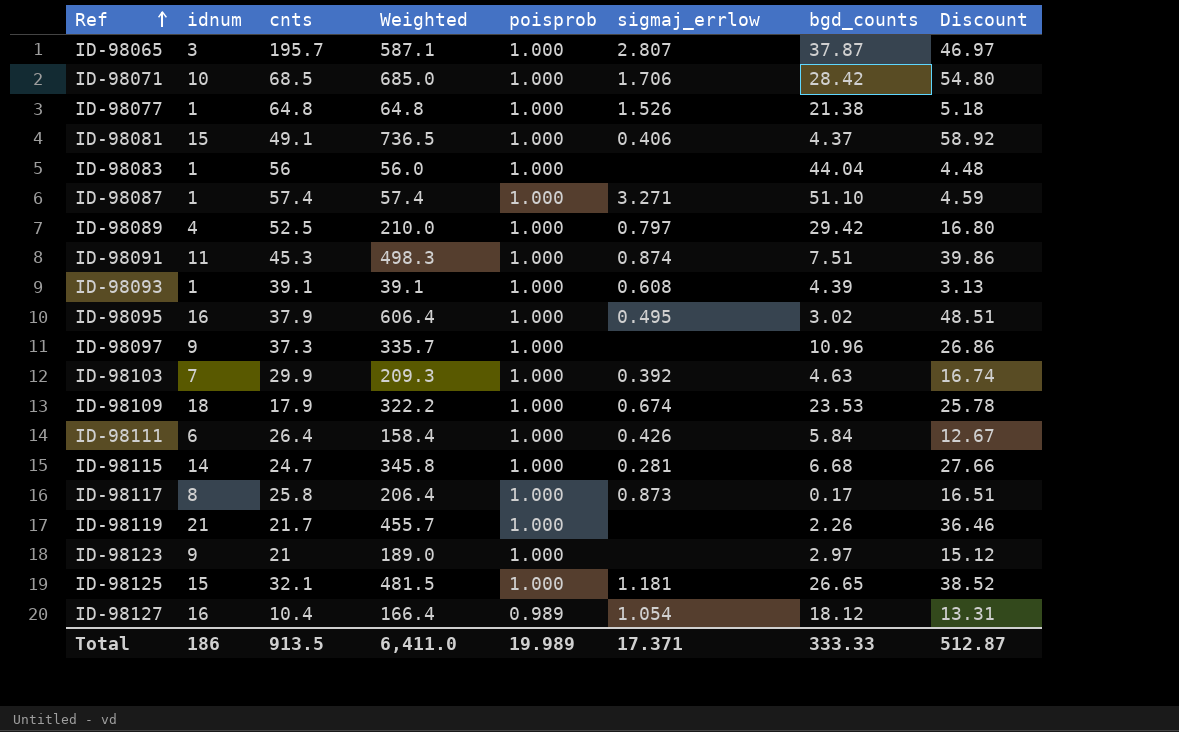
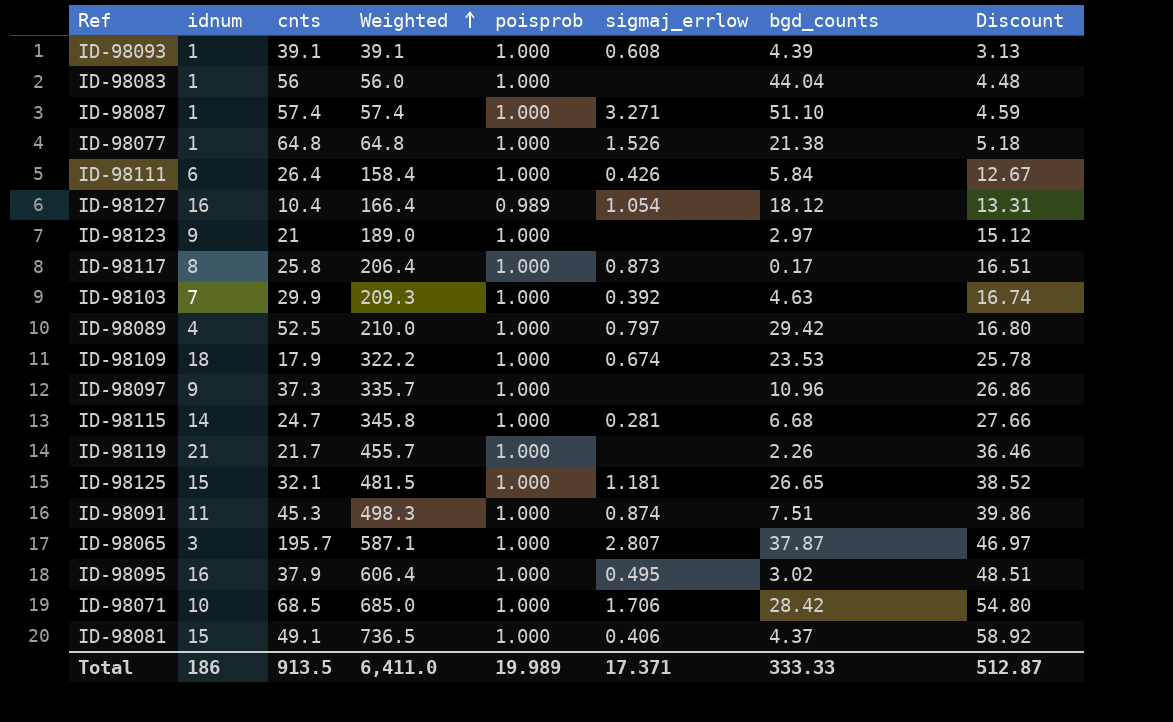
row order: Ref ascending -> Weighted ascending

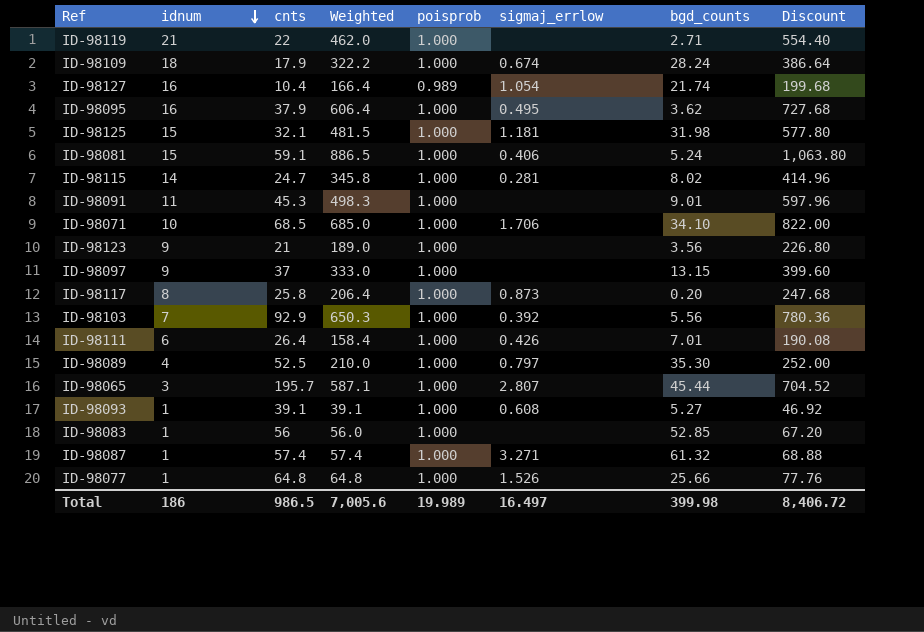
row order: Weighted ascending -> idnum descending
column Discount | formula: [Weighted] * 0.08 -> [Weighted] * 1.2
ID-98119 | cnts: 21.7 -> 22
ID-98119 | Weighted: 455.7 -> 462.0
ID-98119 | bgd_counts: 2.26 -> 2.71
ID-98109 | bgd_counts: 23.53 -> 28.24
ID-98127 | bgd_counts: 18.12 -> 21.74
ID-98095 | bgd_counts: 3.02 -> 3.62
ID-98125 | bgd_counts: 26.65 -> 31.98
ID-98081 | cnts: 49.1 -> 59.1
ID-98081 | Weighted: 736.5 -> 886.5
ID-98081 | bgd_counts: 4.37 -> 5.24
ID-98115 | bgd_counts: 6.68 -> 8.02
ID-98091 | sigmaj_errlow: 0.874 -> none
ID-98091 | bgd_counts: 7.51 -> 9.01
ID-98071 | bgd_counts: 28.42 -> 34.10
ID-98123 | bgd_counts: 2.97 -> 3.56
ID-98097 | cnts: 37.3 -> 37
ID-98097 | Weighted: 335.7 -> 333.0
ID-98097 | bgd_counts: 10.96 -> 13.15
ID-98117 | bgd_counts: 0.17 -> 0.20
ID-98103 | cnts: 29.9 -> 92.9
ID-98103 | Weighted: 209.3 -> 650.3
ID-98103 | bgd_counts: 4.63 -> 5.56
ID-98111 | bgd_counts: 5.84 -> 7.01
ID-98089 | bgd_counts: 29.42 -> 35.30
ID-98065 | bgd_counts: 37.87 -> 45.44
ID-98093 | bgd_counts: 4.39 -> 5.27
ID-98083 | bgd_counts: 44.04 -> 52.85
ID-98087 | bgd_counts: 51.10 -> 61.32
ID-98077 | bgd_counts: 21.38 -> 25.66
Total | cnts: 913.5 -> 986.5
Total | Weighted: 6,411.0 -> 7,005.6
Total | sigmaj_errlow: 17.371 -> 16.497
Total | bgd_counts: 333.33 -> 399.98
Total | Discount: 512.87 -> 8,406.72

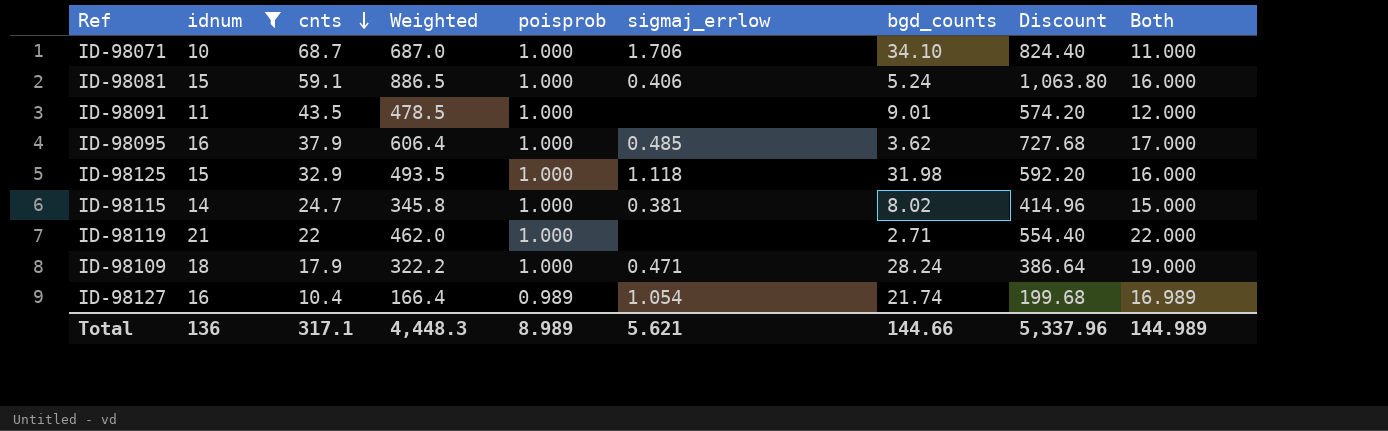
filter: none -> idnum >= 10
row order: idnum descending -> cnts descending
column Both | formula: none -> [idnum] + [poisprob]
ID-98071 | cnts: 68.5 -> 68.7
ID-98071 | Weighted: 685.0 -> 687.0
ID-98071 | Discount: 822.00 -> 824.40
ID-98091 | cnts: 45.3 -> 43.5
ID-98091 | Weighted: 498.3 -> 478.5
ID-98091 | Discount: 597.96 -> 574.20
ID-98095 | sigmaj_errlow: 0.495 -> 0.485
ID-98125 | cnts: 32.1 -> 32.9
ID-98125 | Weighted: 481.5 -> 493.5
ID-98125 | sigmaj_errlow: 1.181 -> 1.118
ID-98125 | Discount: 577.80 -> 592.20
ID-98115 | sigmaj_errlow: 0.281 -> 0.381
ID-98109 | sigmaj_errlow: 0.674 -> 0.471
Total | idnum: 186 -> 136
Total | cnts: 986.5 -> 317.1
Total | Weighted: 7,005.6 -> 4,448.3
Total | poisprob: 19.989 -> 8.989
Total | sigmaj_errlow: 16.497 -> 5.621
Total | bgd_counts: 399.98 -> 144.66
Total | Discount: 8,406.72 -> 5,337.96

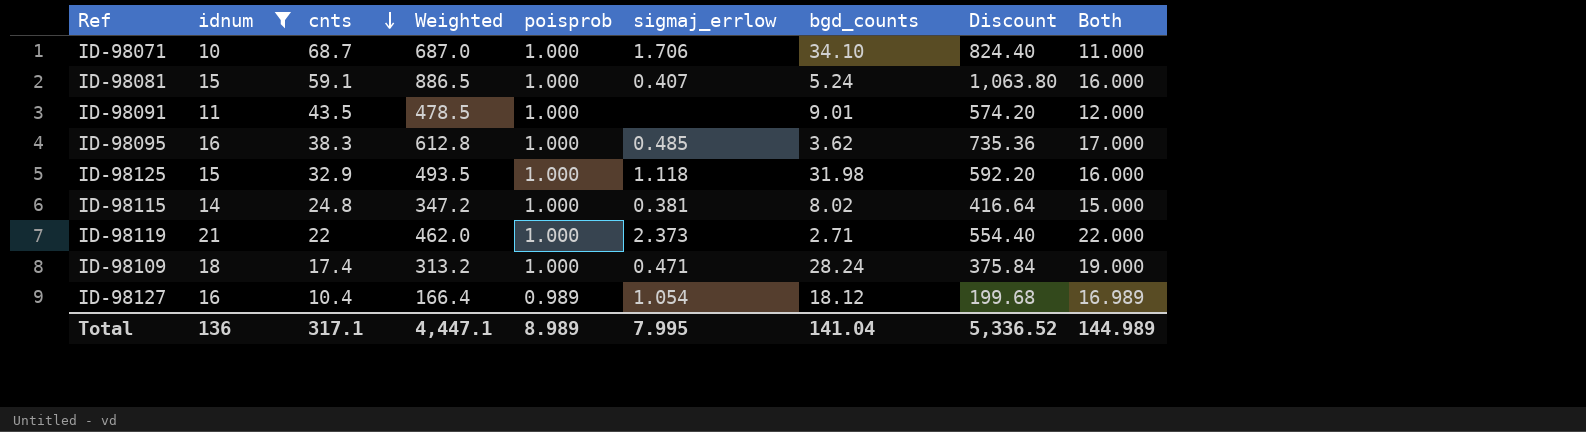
ID-98081 | sigmaj_errlow: 0.406 -> 0.407
ID-98095 | cnts: 37.9 -> 38.3
ID-98095 | Weighted: 606.4 -> 612.8
ID-98095 | Discount: 727.68 -> 735.36
ID-98115 | cnts: 24.7 -> 24.8
ID-98115 | Weighted: 345.8 -> 347.2
ID-98115 | Discount: 414.96 -> 416.64
ID-98119 | sigmaj_errlow: none -> 2.373
ID-98109 | cnts: 17.9 -> 17.4
ID-98109 | Weighted: 322.2 -> 313.2
ID-98109 | Discount: 386.64 -> 375.84
ID-98127 | bgd_counts: 21.74 -> 18.12
Total | Weighted: 4,448.3 -> 4,447.1
Total | sigmaj_errlow: 5.621 -> 7.995
Total | bgd_counts: 144.66 -> 141.04
Total | Discount: 5,337.96 -> 5,336.52

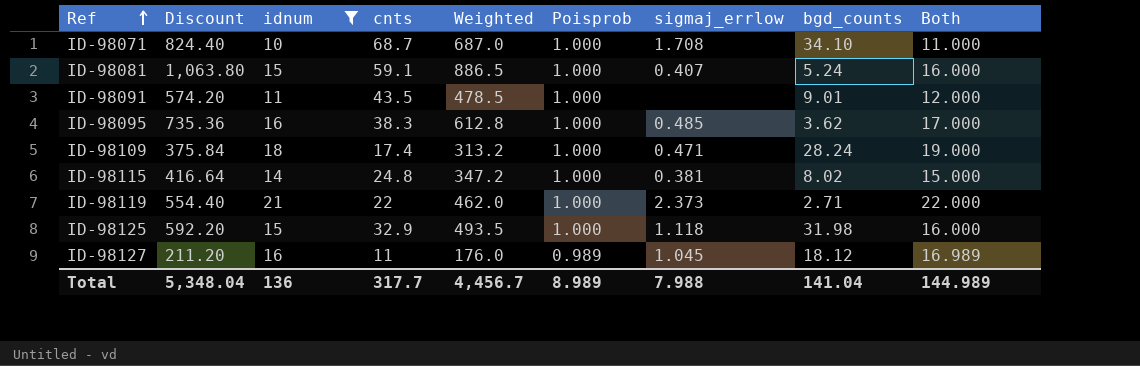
row order: cnts descending -> Ref ascending
column Discount | position: 8 -> 2
column name: poisprob -> Poisprob
ID-98071 | sigmaj_errlow: 1.706 -> 1.708
ID-98127 | Discount: 199.68 -> 211.20
ID-98127 | cnts: 10.4 -> 11
ID-98127 | Weighted: 166.4 -> 176.0
ID-98127 | sigmaj_errlow: 1.054 -> 1.045
Total | Discount: 5,336.52 -> 5,348.04
Total | cnts: 317.1 -> 317.7
Total | Weighted: 4,447.1 -> 4,456.7
Total | sigmaj_errlow: 7.995 -> 7.988

